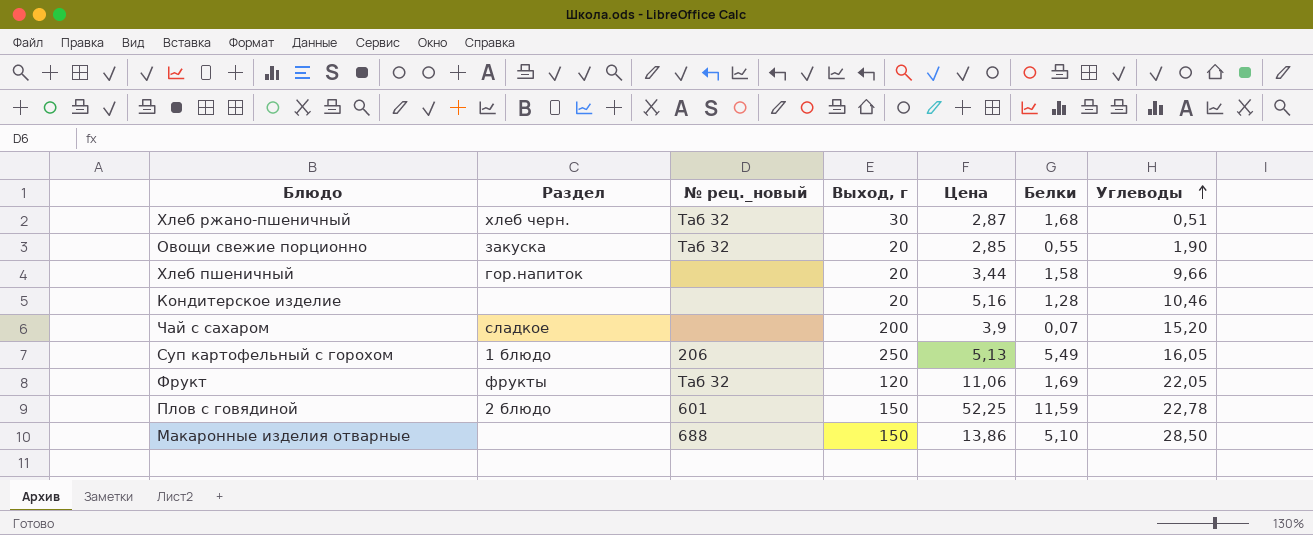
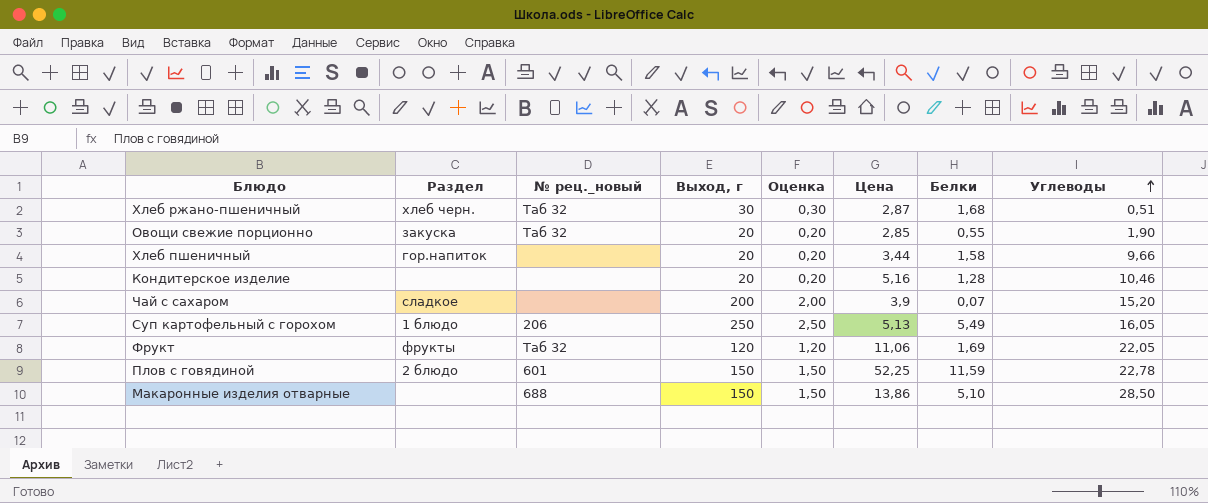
column Оценка | formula: none -> [Выход, г] * 0,01

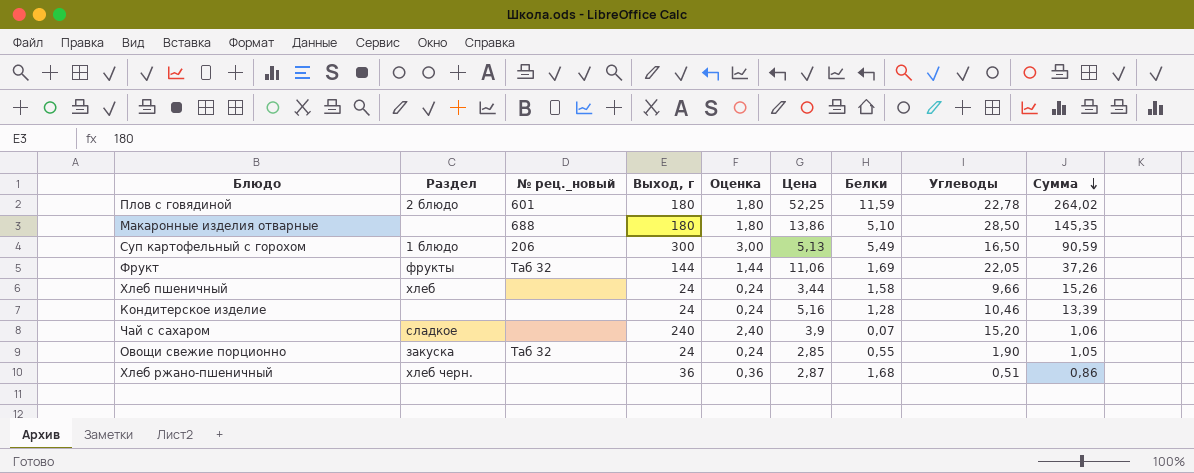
row order: Углеводы ascending -> Сумма descending
column Сумма | formula: none -> [Белки] * [Углеводы]
Плов с говядиной | Выход, г: 150 -> 180
Плов с говядиной | Оценка: 1,50 -> 1,80
Макаронные изделия отварные | Выход, г: 150 -> 180
Макаронные изделия отварные | Оценка: 1,50 -> 1,80
Суп картофельный с горохом | Выход, г: 250 -> 300
Суп картофельный с горохом | Оценка: 2,50 -> 3,00
Суп картофельный с горохом | Углеводы: 16,05 -> 16,50
Фрукт | Выход, г: 120 -> 144
Фрукт | Оценка: 1,20 -> 1,44
Хлеб пшеничный | Раздел: гор.напиток -> хлеб
Хлеб пшеничный | Выход, г: 20 -> 24
Хлеб пшеничный | Оценка: 0,20 -> 0,24
Кондитерское изделие | Выход, г: 20 -> 24
Кондитерское изделие | Оценка: 0,20 -> 0,24
Чай с сахаром | Выход, г: 200 -> 240
Чай с сахаром | Оценка: 2,00 -> 2,40
Овощи свежие порционно | Выход, г: 20 -> 24
Овощи свежие порционно | Оценка: 0,20 -> 0,24
Хлеб ржано-пшеничный | № рец._новый: Таб 32 -> none
Хлеб ржано-пшеничный | Выход, г: 30 -> 36
Хлеб ржано-пшеничный | Оценка: 0,30 -> 0,36

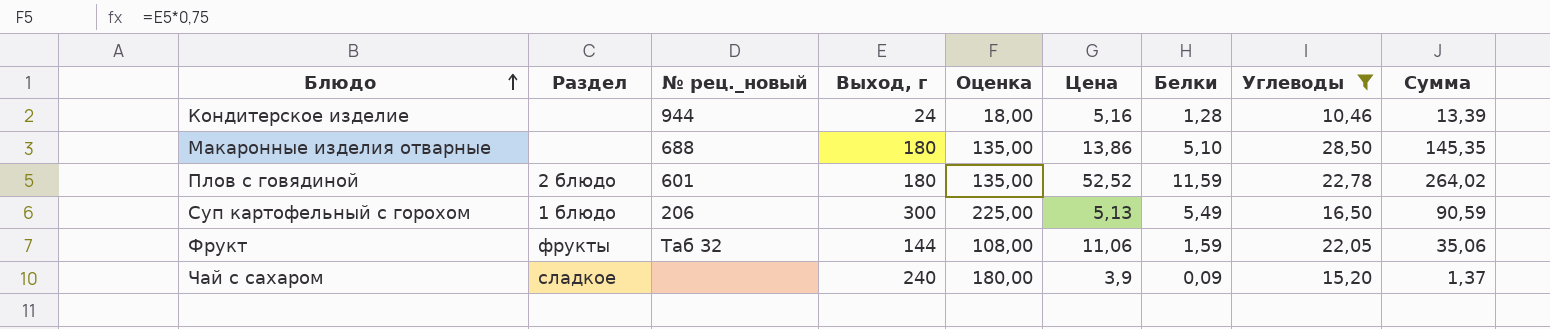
filter: none -> Углеводы >= 10,46
row order: Сумма descending -> Блюдо ascending
column Оценка | formula: [Выход, г] * 0,01 -> [Выход, г] * 0,75
Кондитерское изделие | № рец._новый: none -> 944
Плов с говядиной | Цена: 52,25 -> 52,52
Фрукт | Белки: 1,69 -> 1,59
Фрукт | Сумма: 37,26 -> 35,06
Чай с сахаром | Белки: 0,07 -> 0,09
Чай с сахаром | Сумма: 1,06 -> 1,37

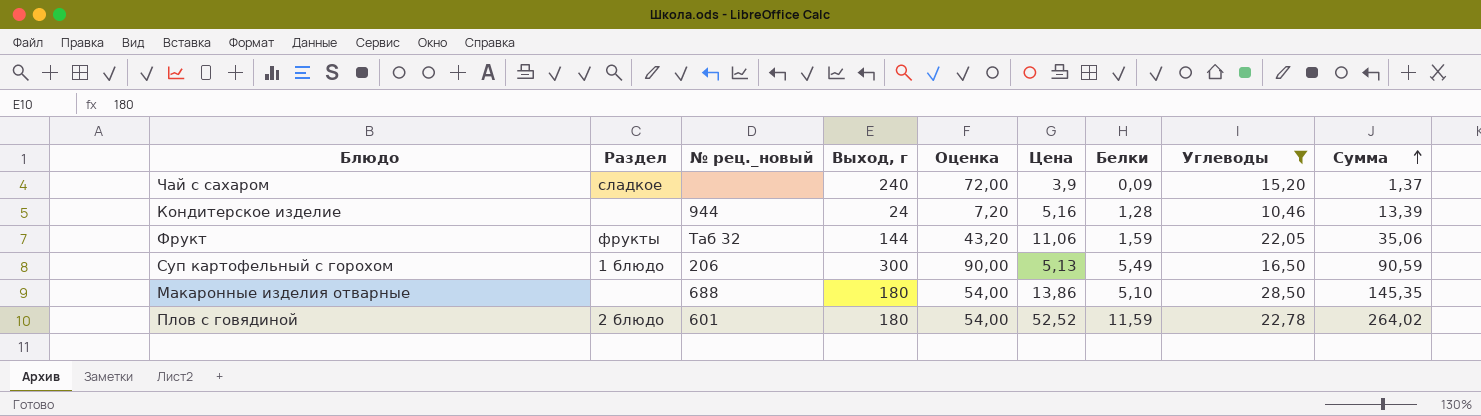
row order: Блюдо ascending -> Сумма ascending
column Оценка | formula: [Выход, г] * 0,75 -> [Выход, г] * 0,3

